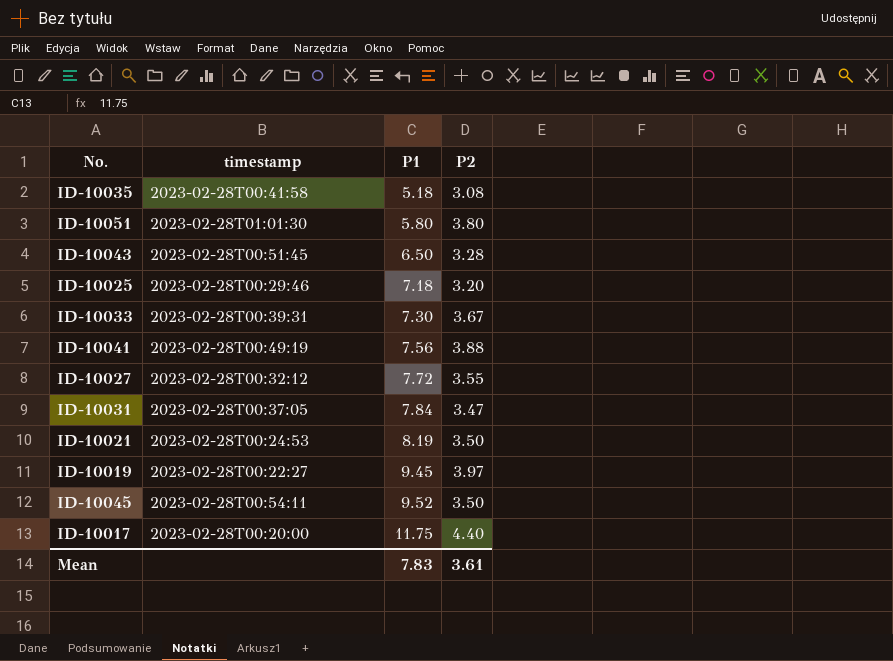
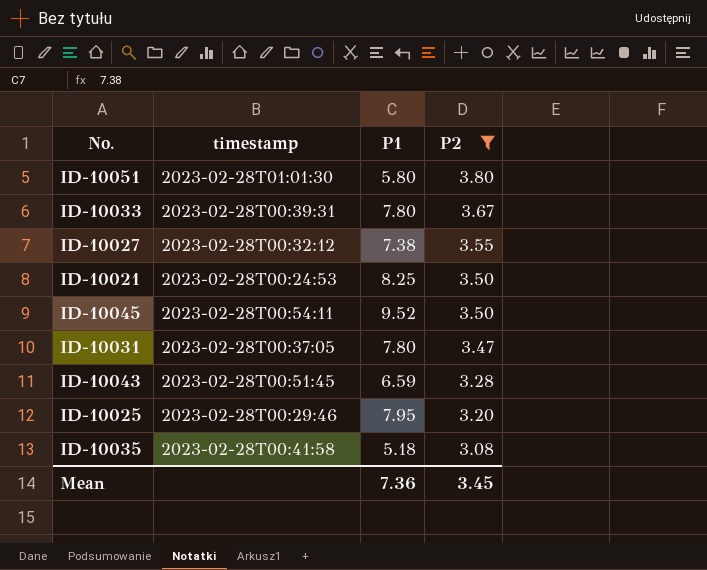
filter: none -> P2 <= 3.80
row order: P1 ascending -> P2 descending
ID-10033 | P1: 7.30 -> 7.80
ID-10027 | P1: 7.72 -> 7.38
ID-10021 | P1: 8.19 -> 8.25
ID-10031 | P1: 7.84 -> 7.80
ID-10043 | P1: 6.50 -> 6.59
ID-10025 | P1: 7.18 -> 7.95
Mean | P1: 7.83 -> 7.36
Mean | P2: 3.61 -> 3.45

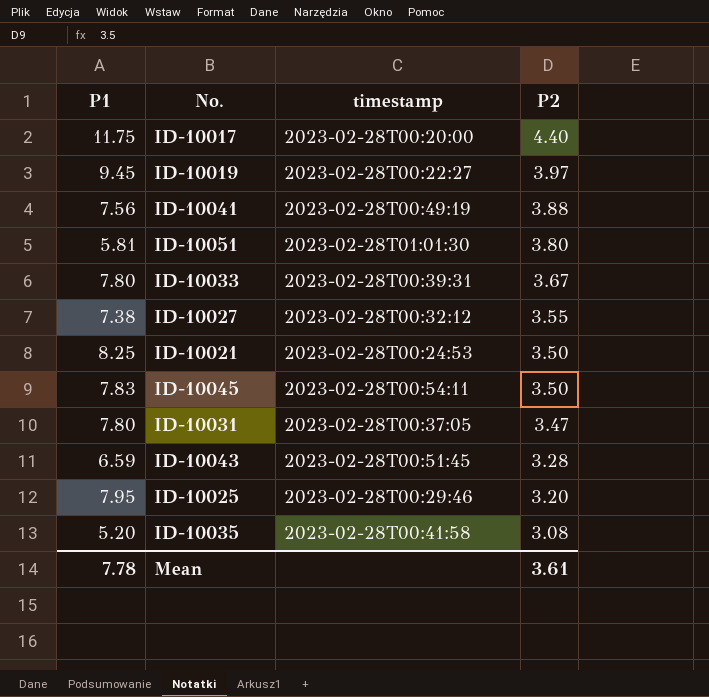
filter: P2 <= 3.80 -> none
column P1 | position: 3 -> 1
ID-10051 | P1: 5.80 -> 5.81
ID-10045 | P1: 9.52 -> 7.83
ID-10035 | P1: 5.18 -> 5.20
Mean | P1: 7.36 -> 7.78
Mean | P2: 3.45 -> 3.61

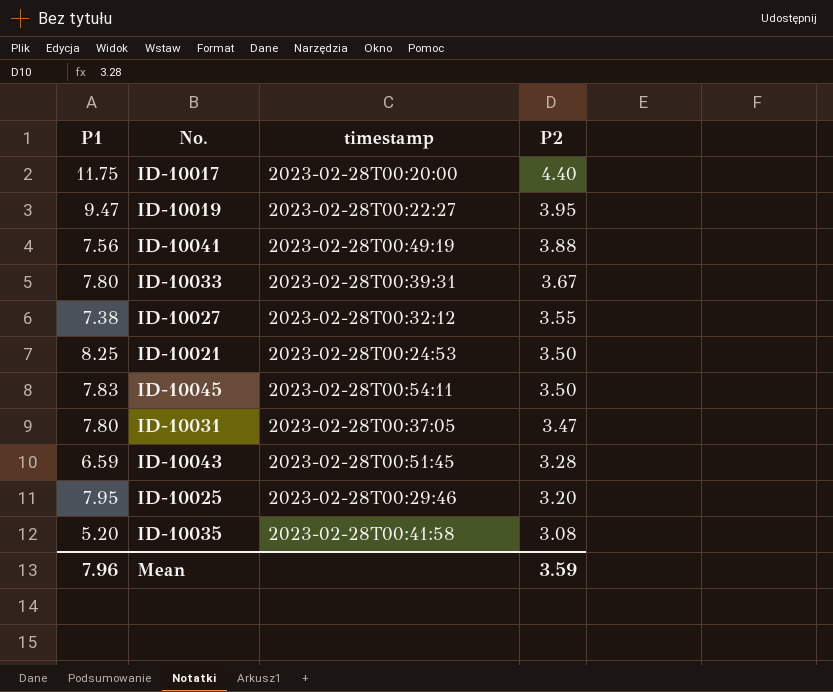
row ID-10051: 5.81 | 2023-02-28T01:01:30 | 3.80 -> none
ID-10019 | P1: 9.45 -> 9.47
ID-10019 | P2: 3.97 -> 3.95
Mean | P1: 7.78 -> 7.96
Mean | P2: 3.61 -> 3.59

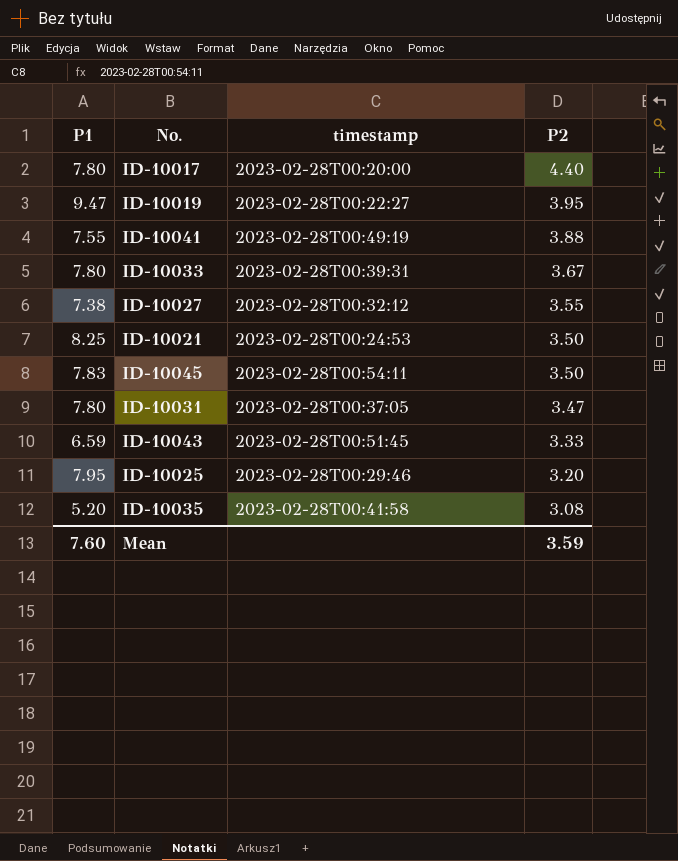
ID-10017 | P1: 11.75 -> 7.80
ID-10041 | P1: 7.56 -> 7.55
ID-10043 | P2: 3.28 -> 3.33
Mean | P1: 7.96 -> 7.60

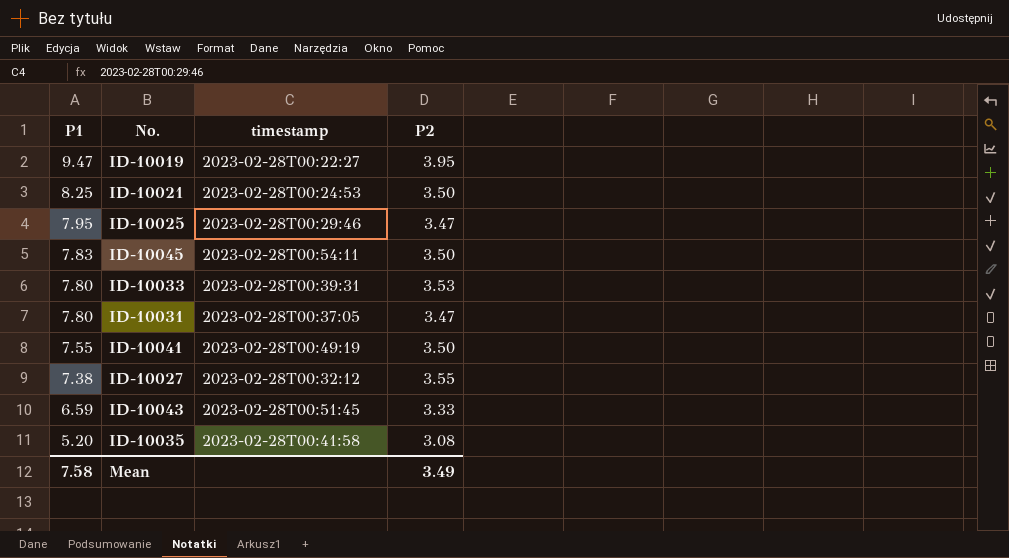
row order: P2 descending -> P1 descending
row ID-10017: 7.80 | 2023-02-28T00:20:00 | 4.40 -> none
ID-10025 | P2: 3.20 -> 3.47
ID-10033 | P2: 3.67 -> 3.53
ID-10041 | P2: 3.88 -> 3.50
Mean | P1: 7.60 -> 7.58
Mean | P2: 3.59 -> 3.49

